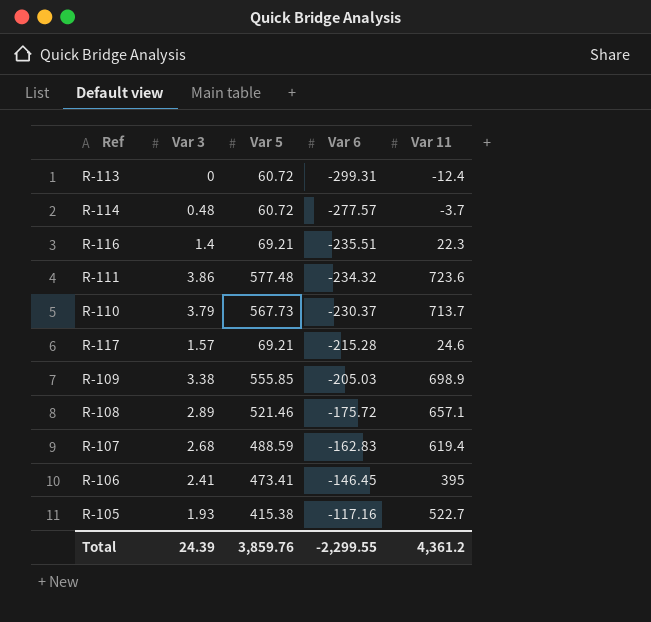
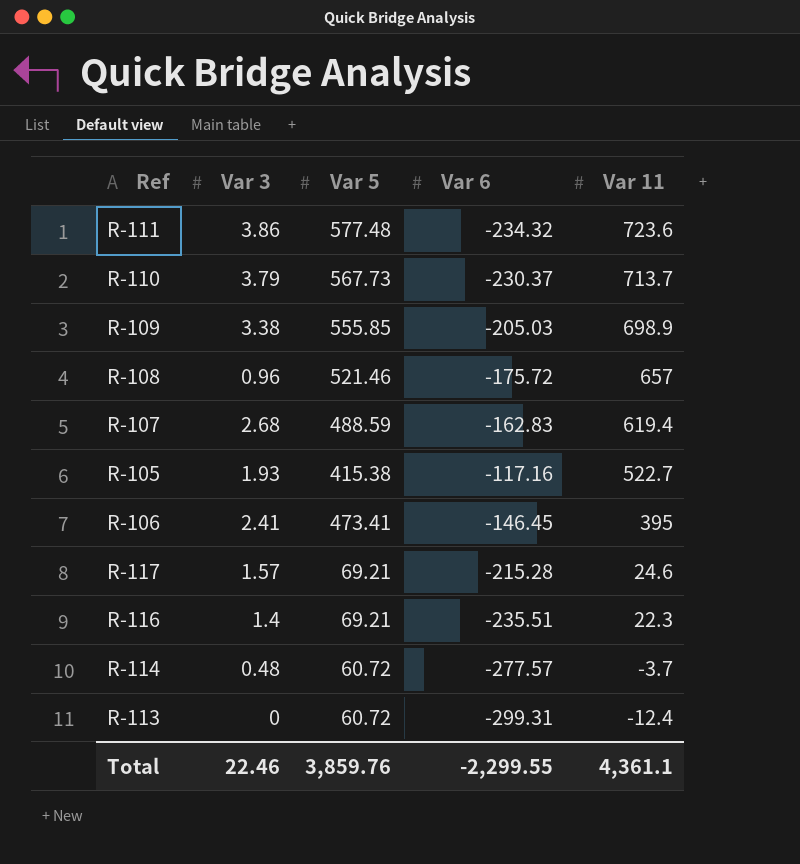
row order: Var 6 ascending -> Var 11 descending
R-108 | Var 3: 2.89 -> 0.96
R-108 | Var 11: 657.1 -> 657
Total | Var 3: 24.39 -> 22.46
Total | Var 11: 4,361.2 -> 4,361.1

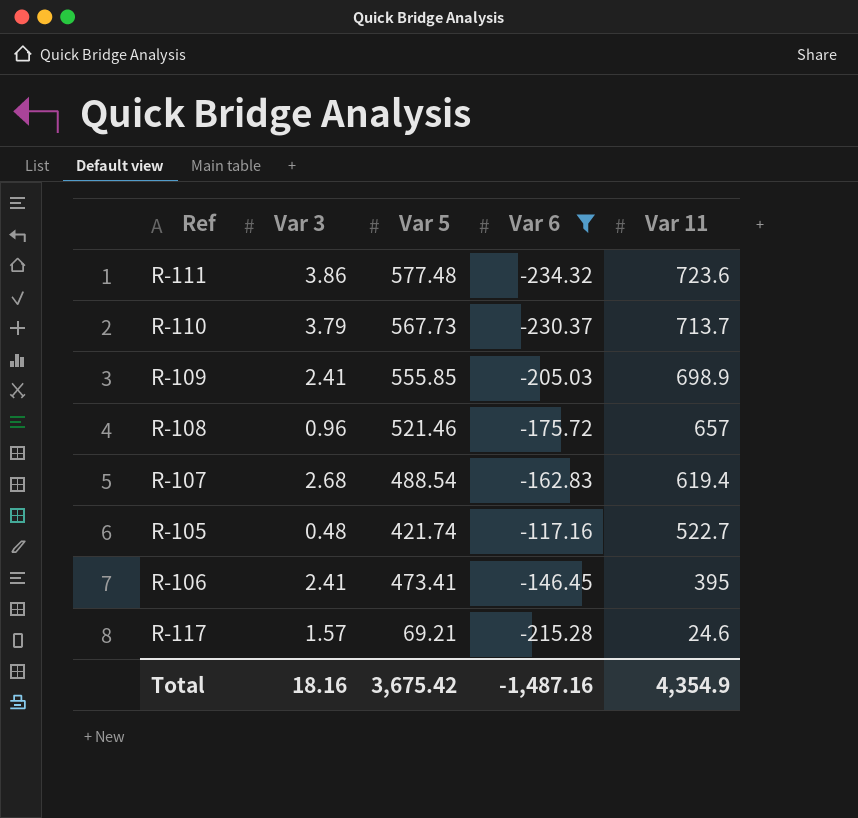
filter: none -> Var 6 >= -234.32
R-109 | Var 3: 3.38 -> 2.41
R-107 | Var 5: 488.59 -> 488.54
R-105 | Var 3: 1.93 -> 0.48
R-105 | Var 5: 415.38 -> 421.74
Total | Var 3: 22.46 -> 18.16
Total | Var 5: 3,859.76 -> 3,675.42
Total | Var 6: -2,299.55 -> -1,487.16
Total | Var 11: 4,361.1 -> 4,354.9

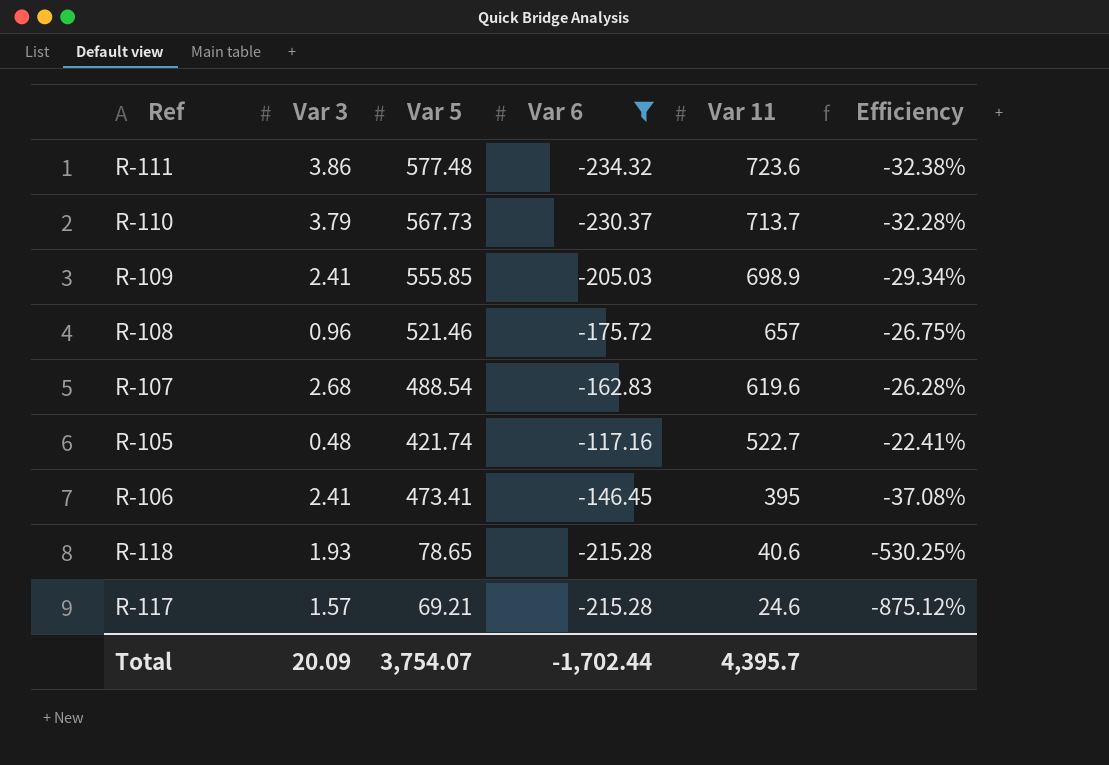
column Efficiency | formula: none -> [Var 6] / [Var 11]
R-107 | Var 11: 619.4 -> 619.6
row R-118: none -> 1.93 | 78.65 | -215.28 | 40.6 | -530.25%
Total | Var 3: 18.16 -> 20.09
Total | Var 5: 3,675.42 -> 3,754.07
Total | Var 6: -1,487.16 -> -1,702.44
Total | Var 11: 4,354.9 -> 4,395.7

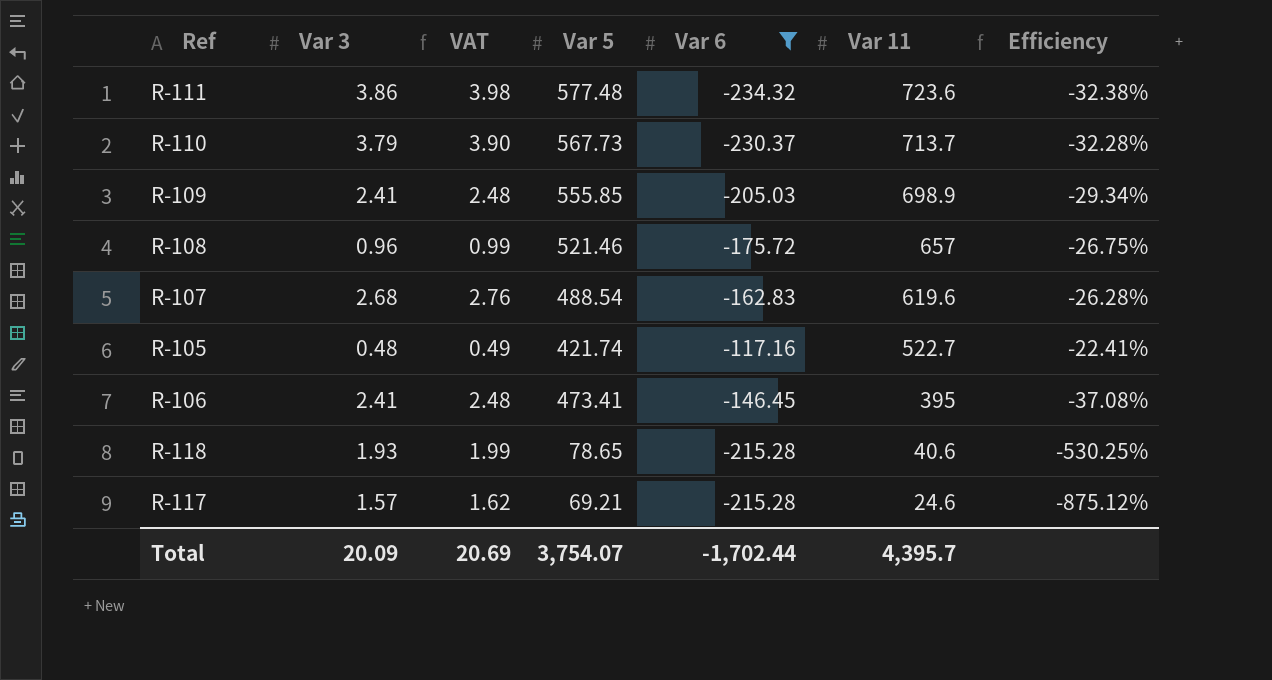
column VAT | formula: none -> [Var 3] * 1.03

